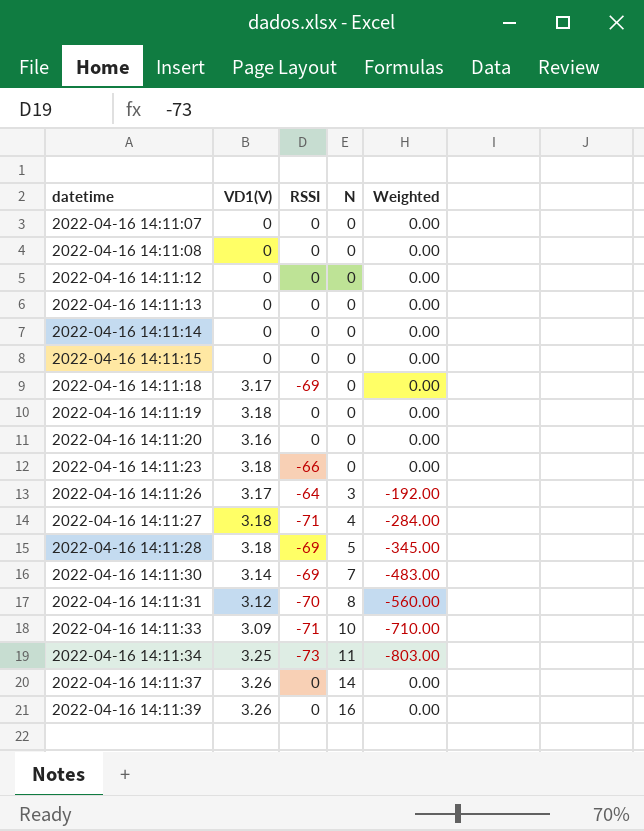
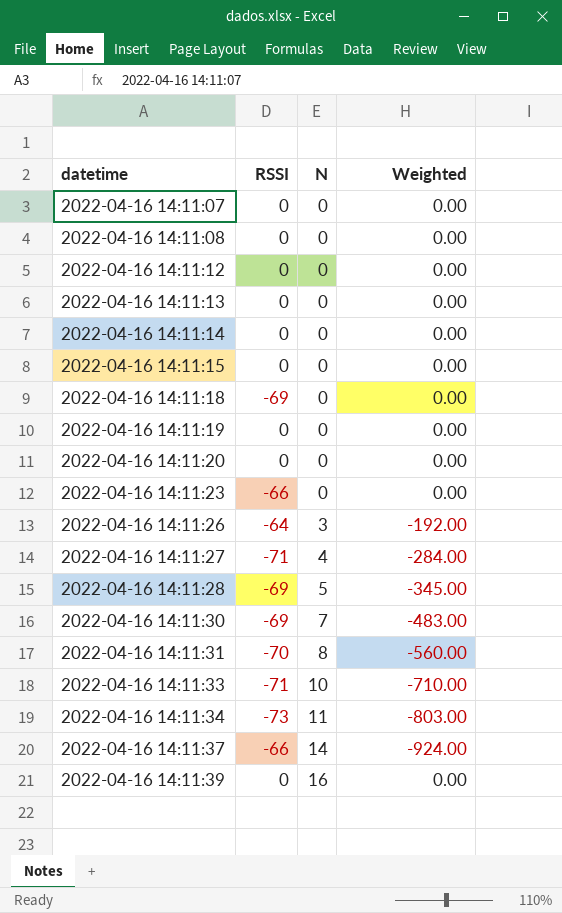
column VD1(V) | position: 2 -> none
2022-04-16 14:11:37 | RSSI: 0 -> -66
2022-04-16 14:11:37 | Weighted: 0.00 -> -924.00

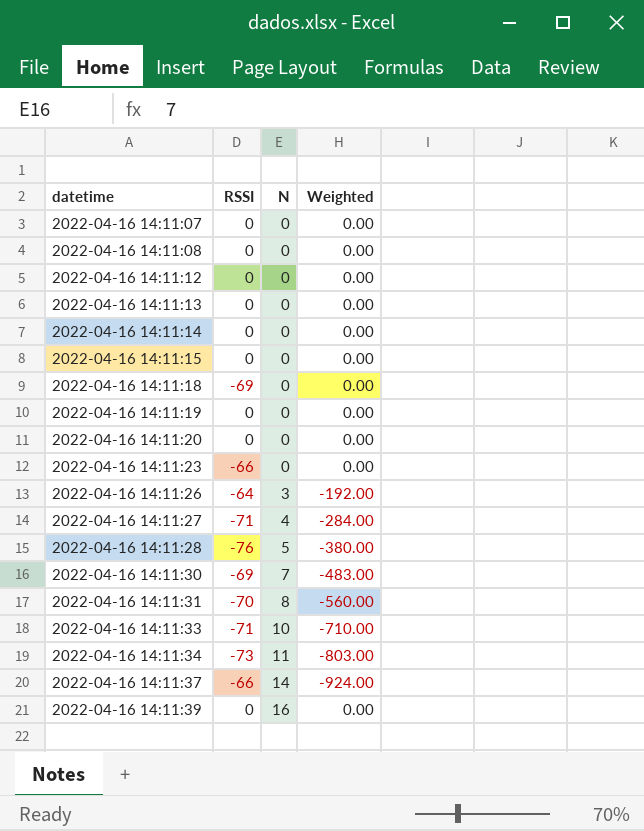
2022-04-16 14:11:28 | RSSI: -69 -> -76
2022-04-16 14:11:28 | Weighted: -345.00 -> -380.00

